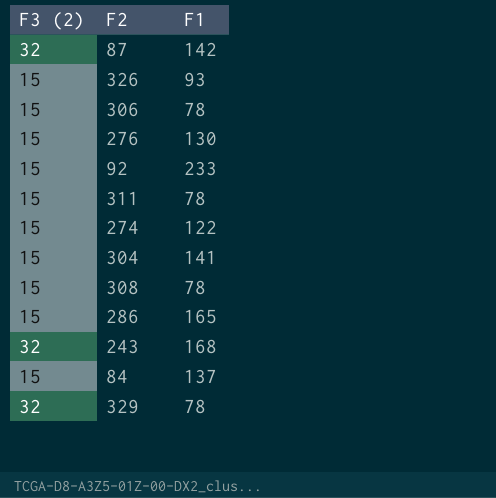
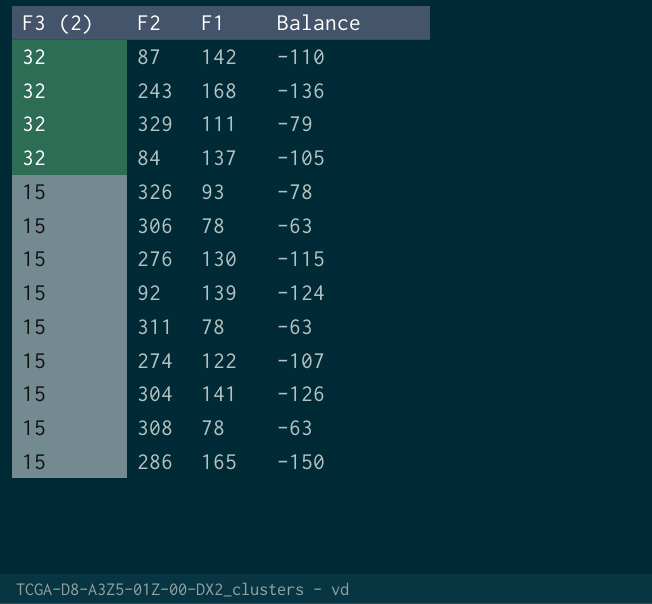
row order: none -> F3 (2) descending
column Balance | formula: none -> [F3 (2)] - [F1]
329 | F1: 78 -> 111
84 | F3 (2): 15 -> 32
92 | F1: 233 -> 139

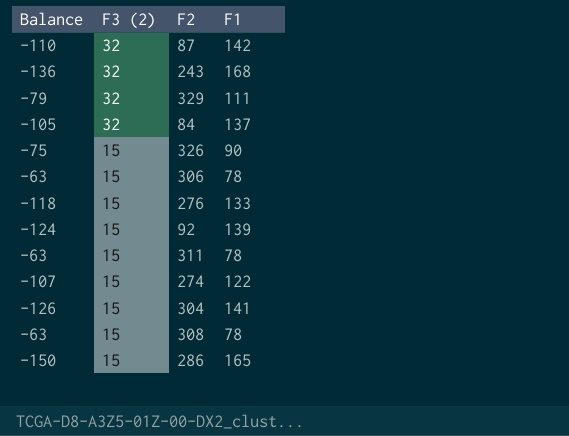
column Balance | position: 4 -> 1
326 | Balance: -78 -> -75
326 | F1: 93 -> 90
276 | Balance: -115 -> -118
276 | F1: 130 -> 133

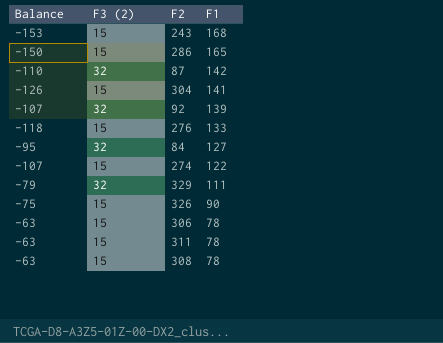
row order: F3 (2) descending -> F1 descending
243 | Balance: -136 -> -153
243 | F3 (2): 32 -> 15
92 | Balance: -124 -> -107
92 | F3 (2): 15 -> 32
84 | Balance: -105 -> -95
84 | F1: 137 -> 127

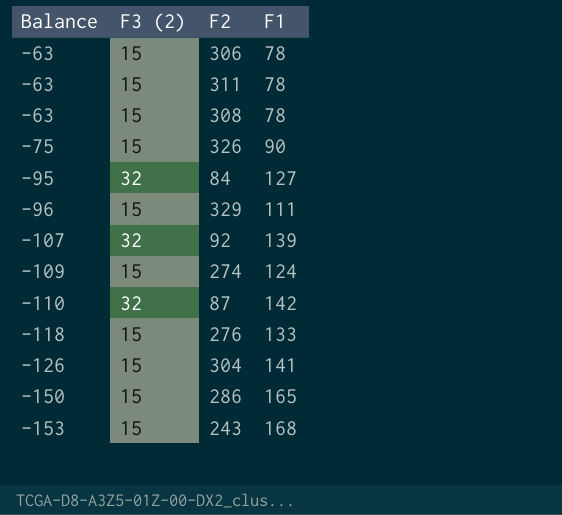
row order: F1 descending -> Balance descending
329 | Balance: -79 -> -96
329 | F3 (2): 32 -> 15
274 | Balance: -107 -> -109
274 | F1: 122 -> 124

